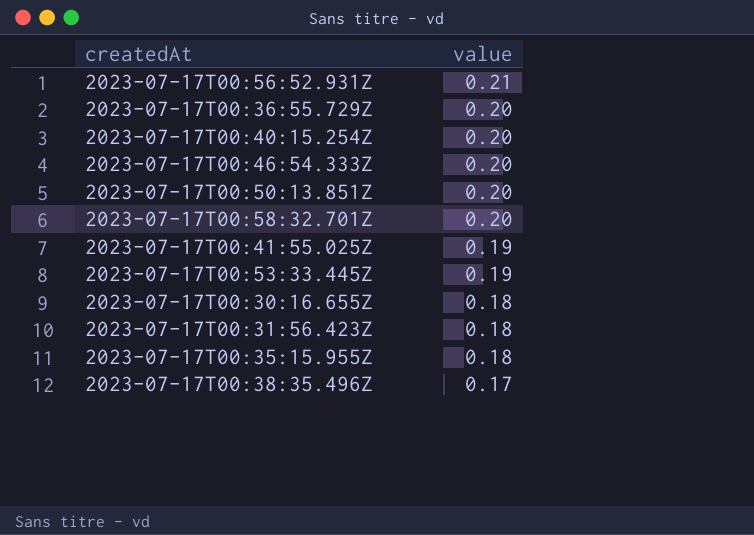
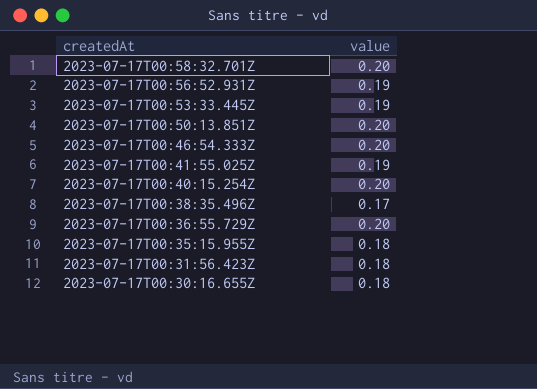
row order: value descending -> createdAt descending
2023-07-17T00:56:52.931Z | value: 0.21 -> 0.19

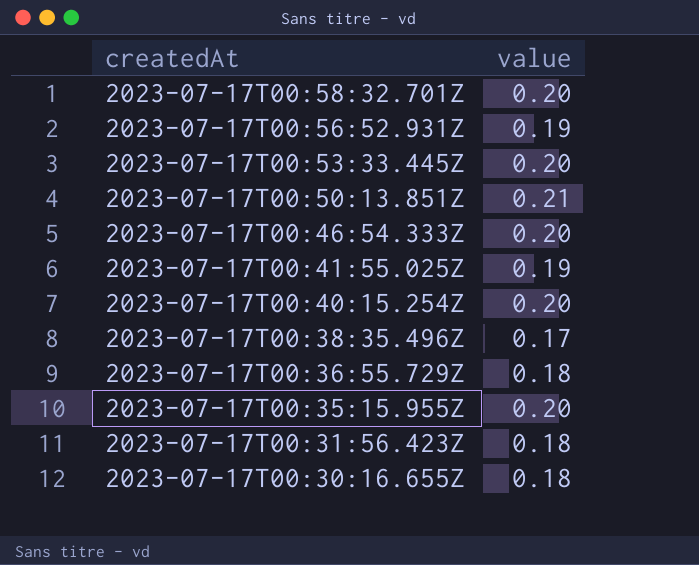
2023-07-17T00:53:33.445Z | value: 0.19 -> 0.20
2023-07-17T00:50:13.851Z | value: 0.20 -> 0.21
2023-07-17T00:36:55.729Z | value: 0.20 -> 0.18
2023-07-17T00:35:15.955Z | value: 0.18 -> 0.20

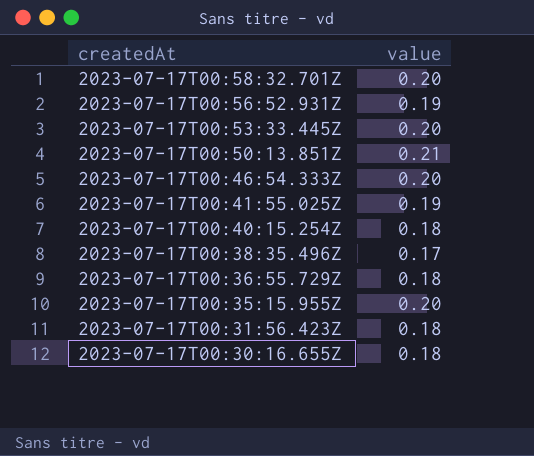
2023-07-17T00:40:15.254Z | value: 0.20 -> 0.18

